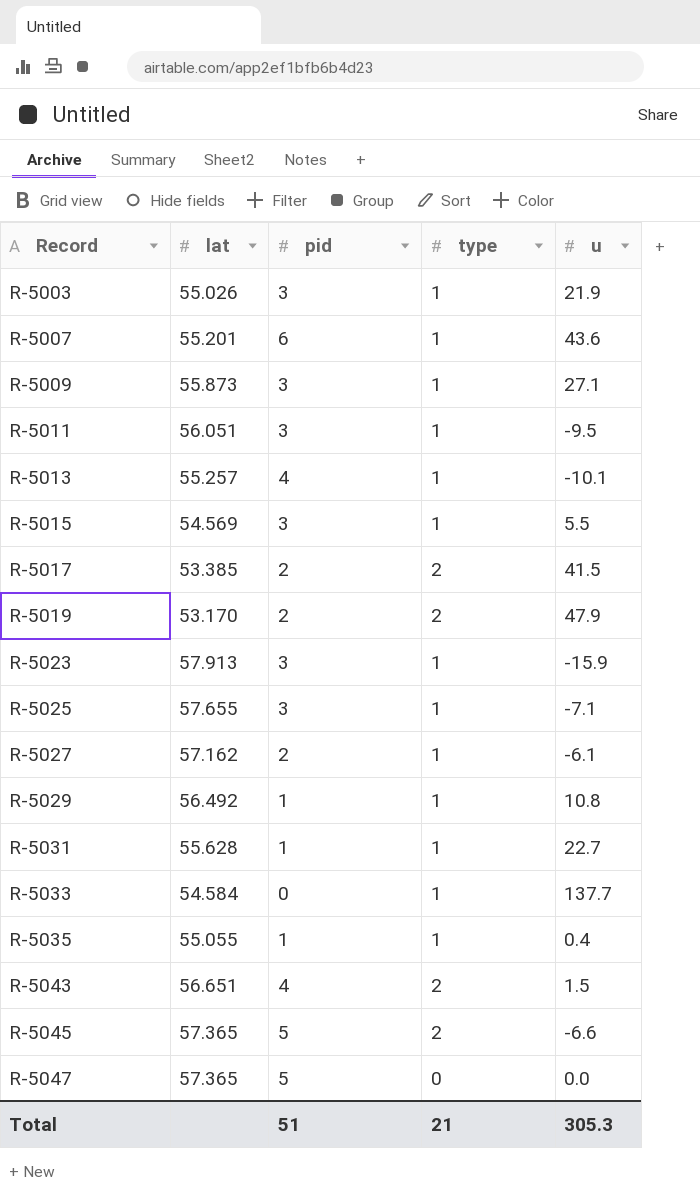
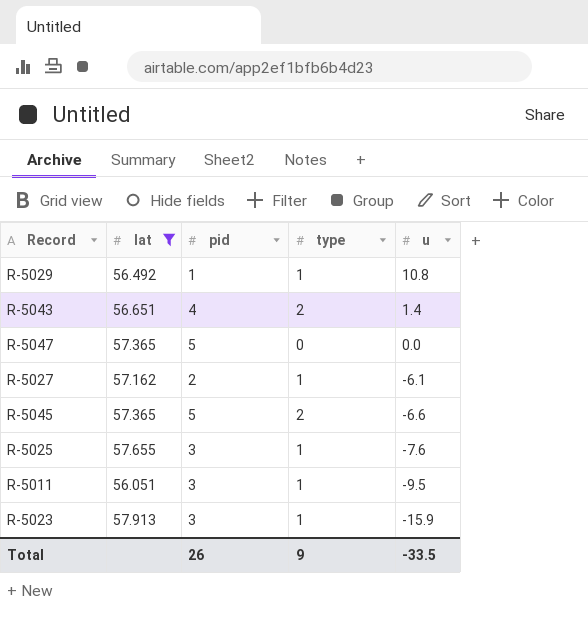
filter: none -> lat >= 56.051
row order: Record ascending -> u descending
R-5043 | u: 1.5 -> 1.4
R-5025 | u: -7.1 -> -7.6
Total | pid: 51 -> 26
Total | type: 21 -> 9
Total | u: 305.3 -> -33.5

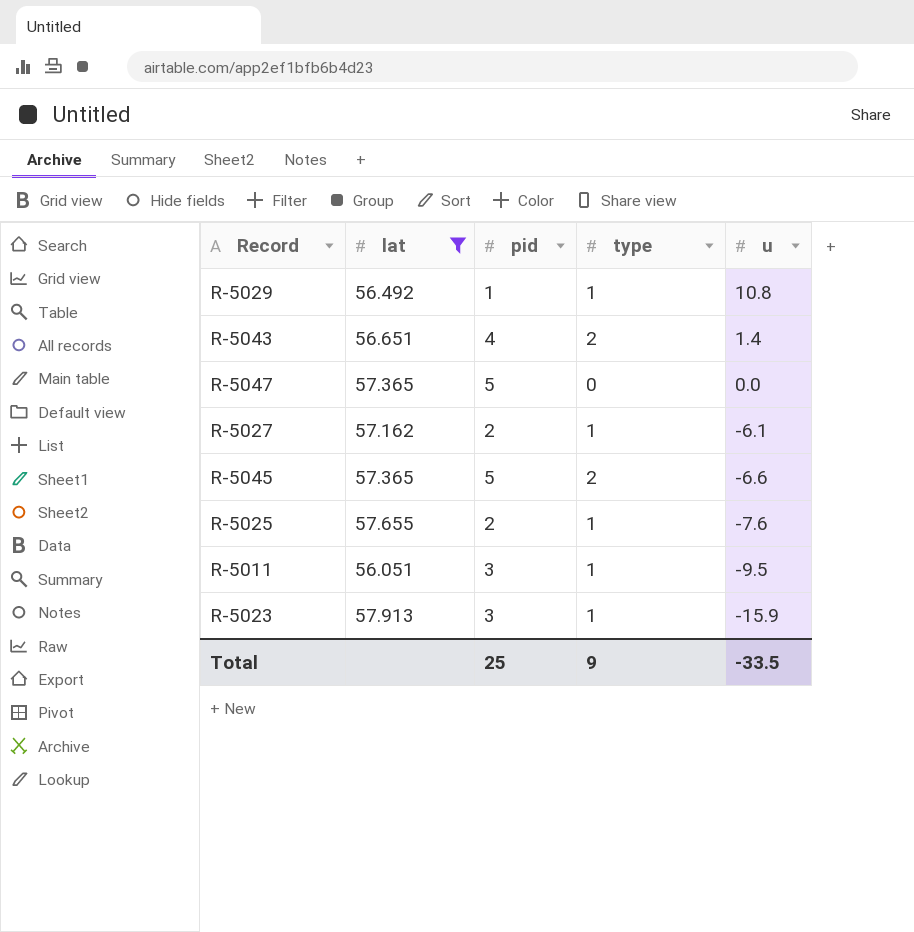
R-5025 | pid: 3 -> 2
Total | pid: 26 -> 25

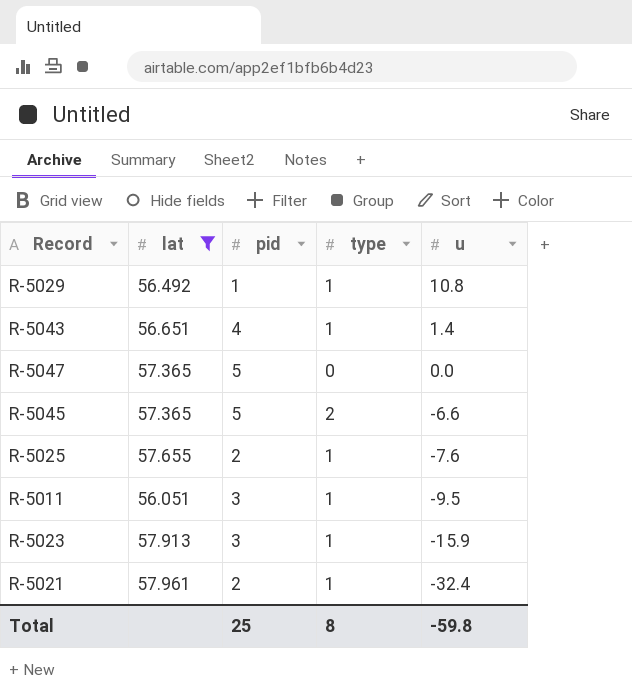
row R-5027: 57.162 | 2 | 1 | -6.1 -> none
R-5043 | type: 2 -> 1
row R-5021: none -> 57.961 | 2 | 1 | -32.4
Total | type: 9 -> 8
Total | u: -33.5 -> -59.8

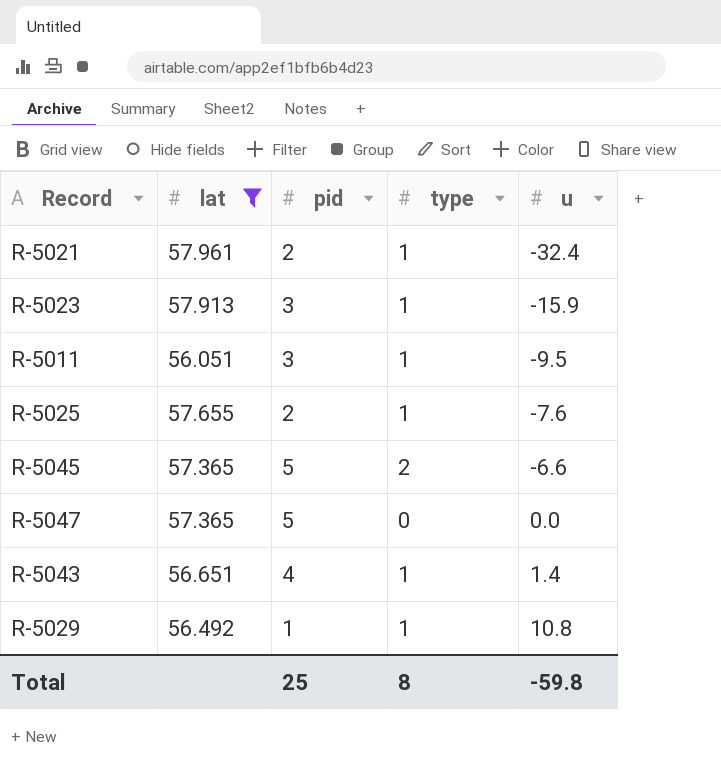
row order: u descending -> u ascending

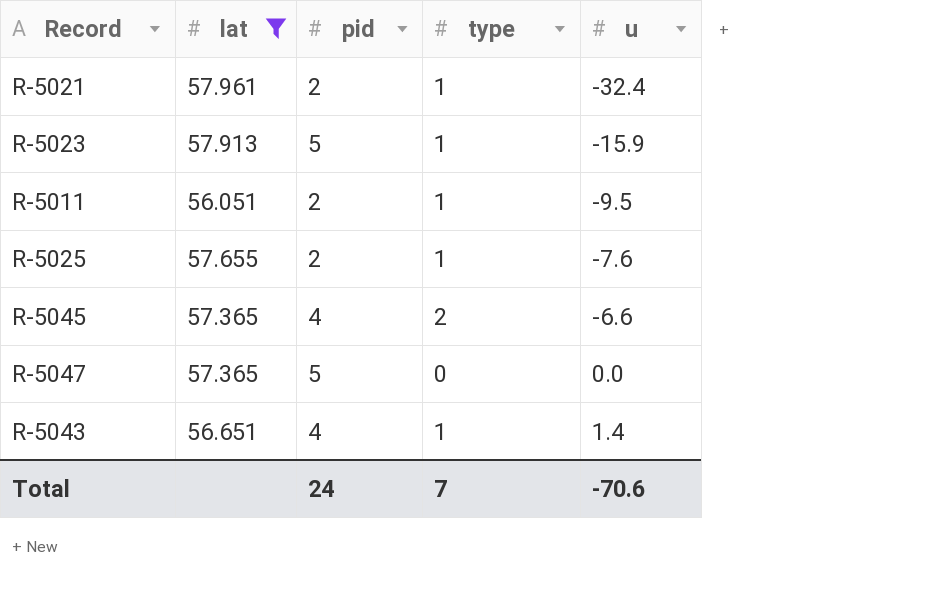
row R-5029: 56.492 | 1 | 1 | 10.8 -> none
R-5023 | pid: 3 -> 5
R-5011 | pid: 3 -> 2
R-5045 | pid: 5 -> 4
Total | pid: 25 -> 24
Total | type: 8 -> 7
Total | u: -59.8 -> -70.6

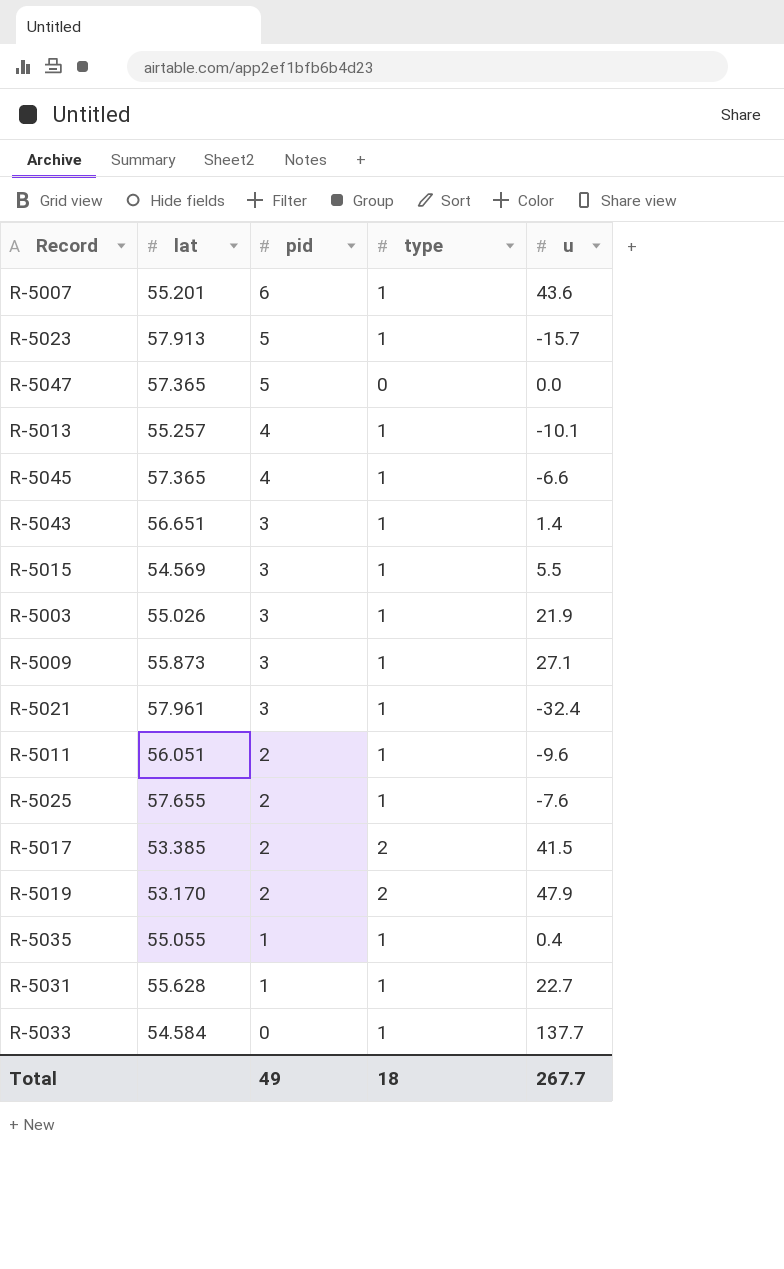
filter: lat >= 56.051 -> none
row order: u ascending -> pid descending
R-5023 | u: -15.9 -> -15.7
R-5045 | type: 2 -> 1
R-5043 | pid: 4 -> 3
R-5021 | pid: 2 -> 3
R-5011 | u: -9.5 -> -9.6
Total | pid: 24 -> 49
Total | type: 7 -> 18
Total | u: -70.6 -> 267.7

